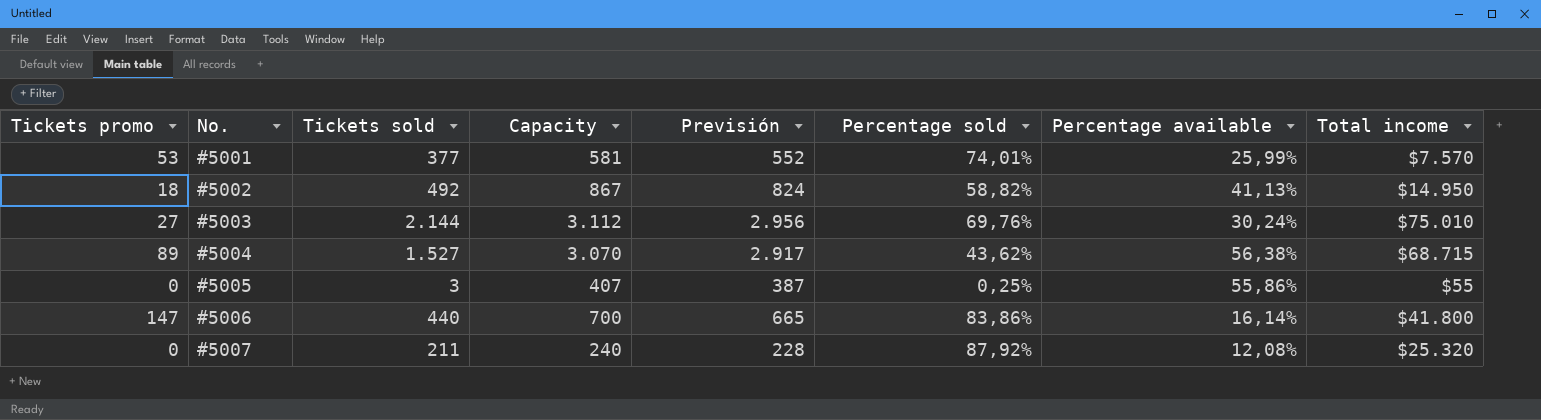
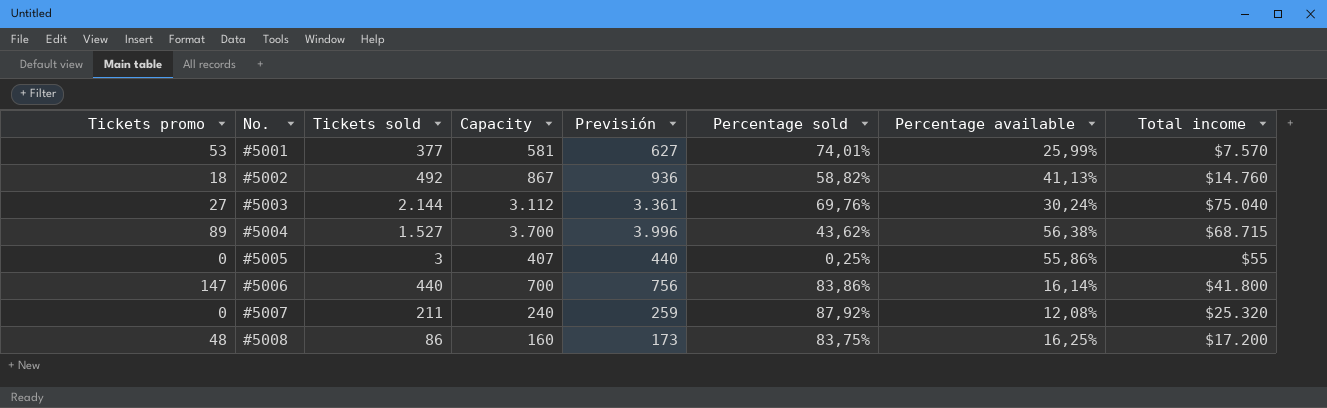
column Previsión | formula: [Capacity] * 0,95 -> [Capacity] * 1,08
#5002 | Total income: $14.950 -> $14.760
#5003 | Total income: $75.010 -> $75.040
#5004 | Capacity: 3.070 -> 3.700
row #5008: none -> 48 | 86 | 160 | 173 | 83,75% | 16,25% | $17.200

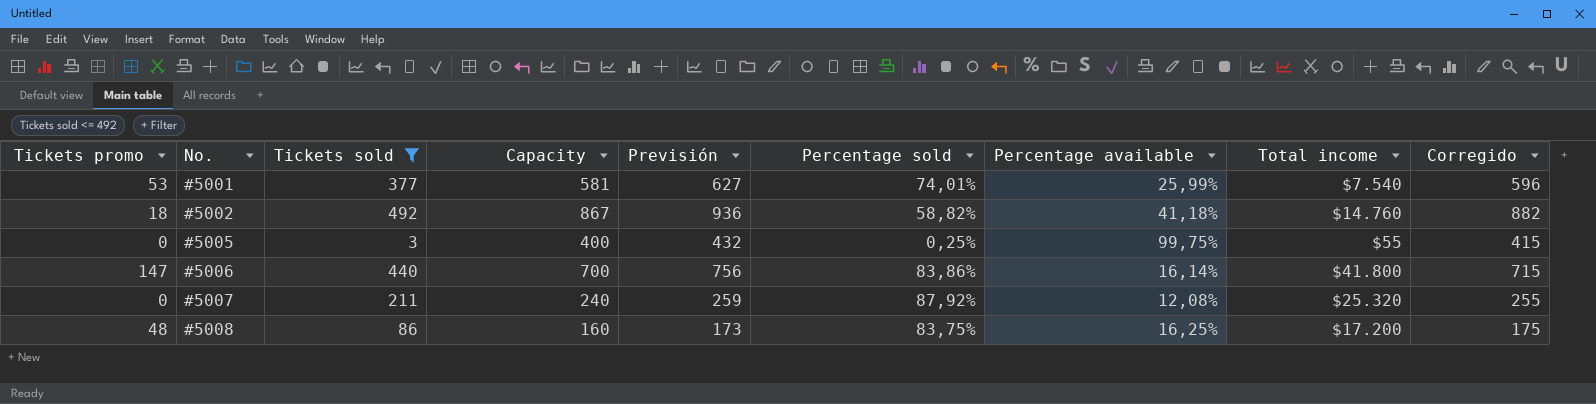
filter: none -> Tickets sold <= 492
column Corregido | formula: none -> [Capacity] + 15
#5001 | Total income: $7.570 -> $7.540
#5002 | Percentage available: 41,13% -> 41,18%
#5005 | Capacity: 407 -> 400
#5005 | Previsión: 440 -> 432
#5005 | Percentage available: 55,86% -> 99,75%

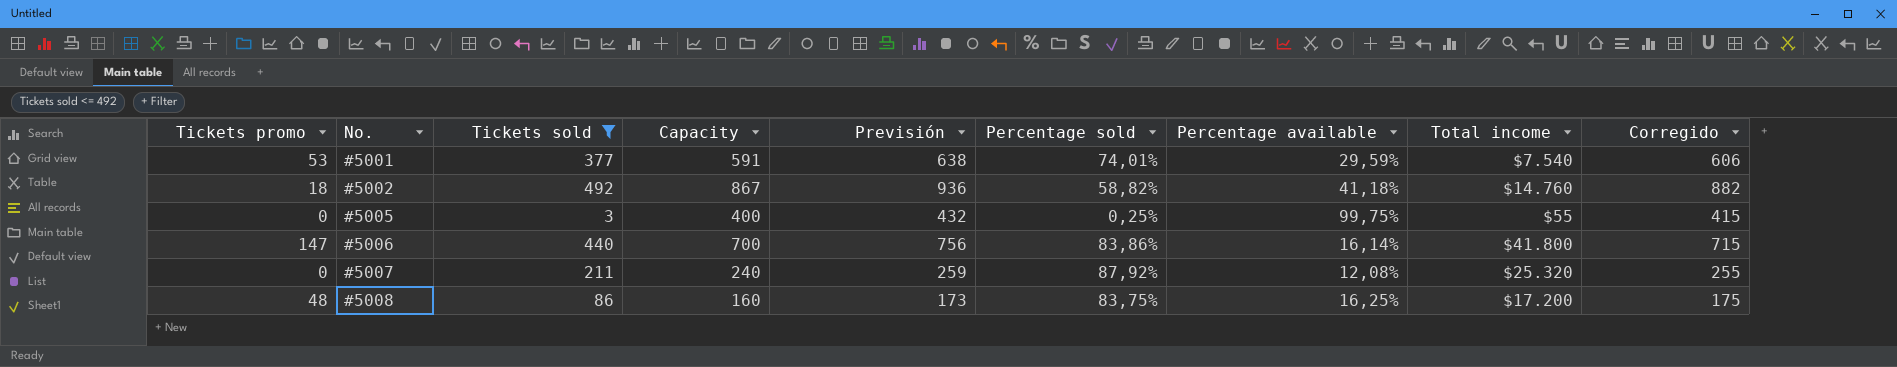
#5001 | Capacity: 581 -> 591
#5001 | Previsión: 627 -> 638
#5001 | Percentage available: 25,99% -> 29,59%
#5001 | Corregido: 596 -> 606

